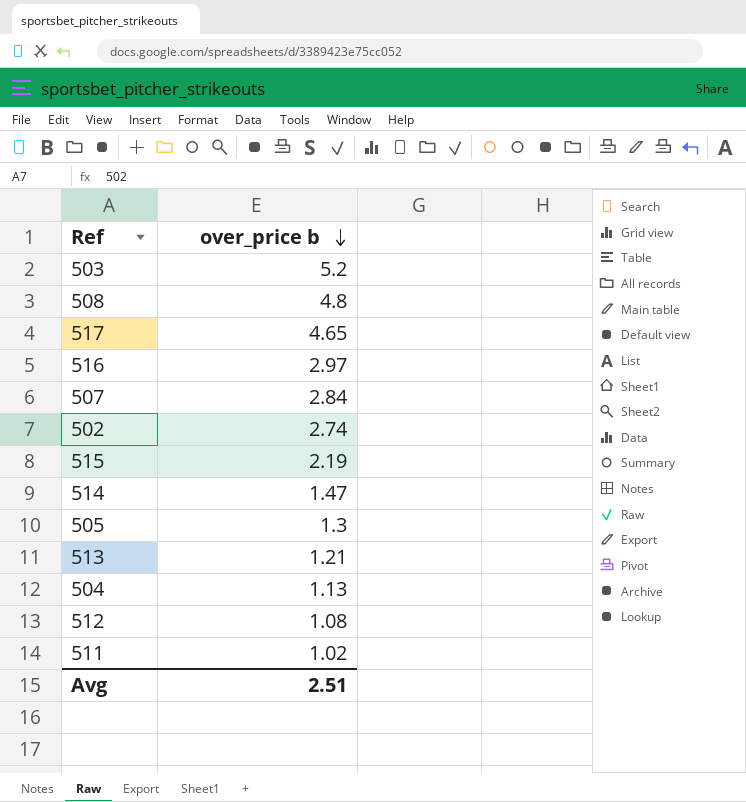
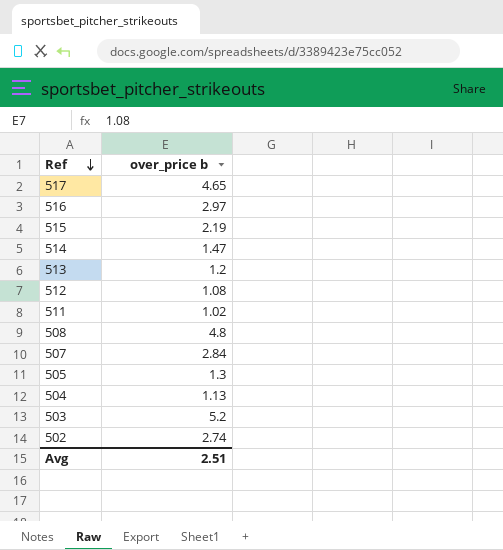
row order: over_price b descending -> Ref descending
513 | over_price b: 1.21 -> 1.2

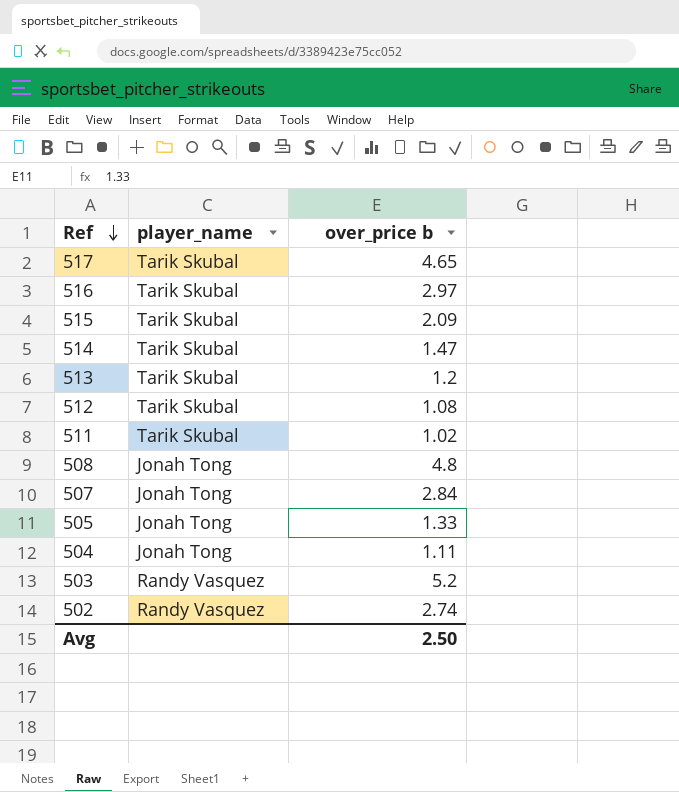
column player_name | position: none -> 2
515 | over_price b: 2.19 -> 2.09
505 | over_price b: 1.3 -> 1.33
504 | over_price b: 1.13 -> 1.11
Avg | over_price b: 2.51 -> 2.50

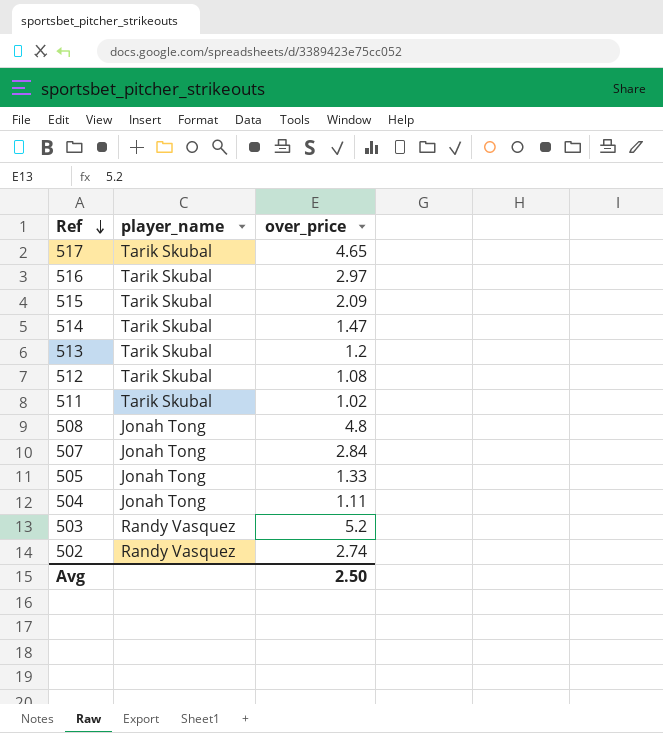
column name: over_price b -> over_price

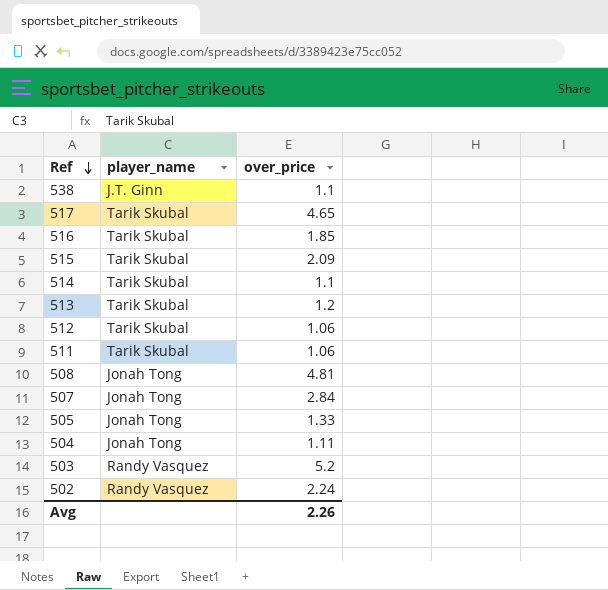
row 538: none -> J.T. Ginn | 1.1
516 | over_price: 2.97 -> 1.85
514 | over_price: 1.47 -> 1.1
512 | over_price: 1.08 -> 1.06
511 | over_price: 1.02 -> 1.06
508 | over_price: 4.8 -> 4.81
502 | over_price: 2.74 -> 2.24
Avg | over_price: 2.50 -> 2.26

